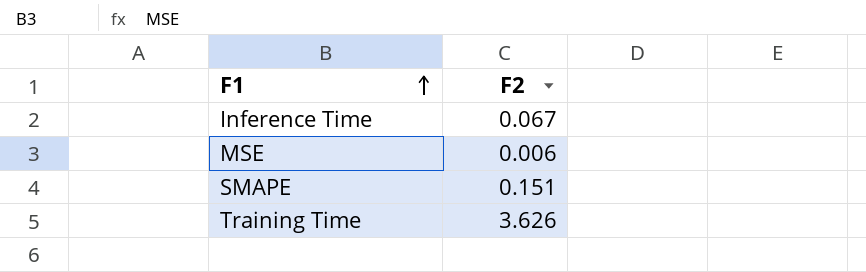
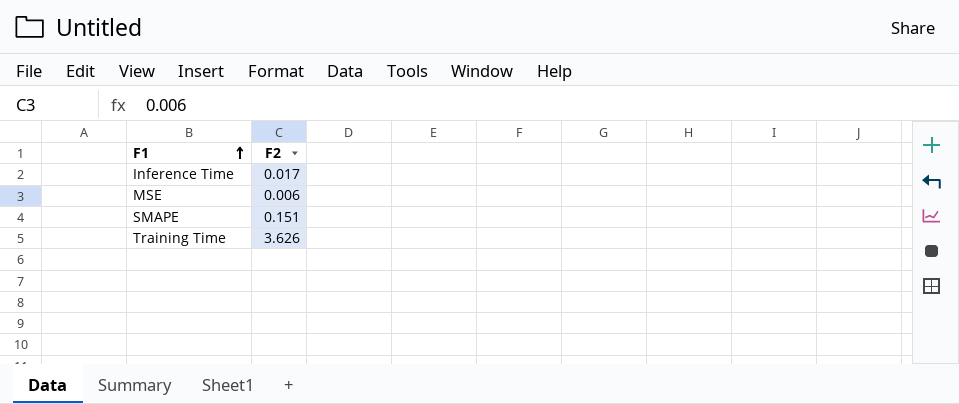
Inference Time | F2: 0.067 -> 0.017

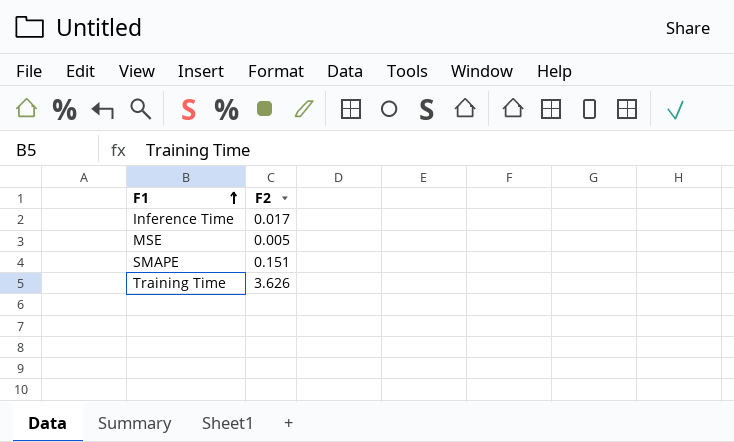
MSE | F2: 0.006 -> 0.005

